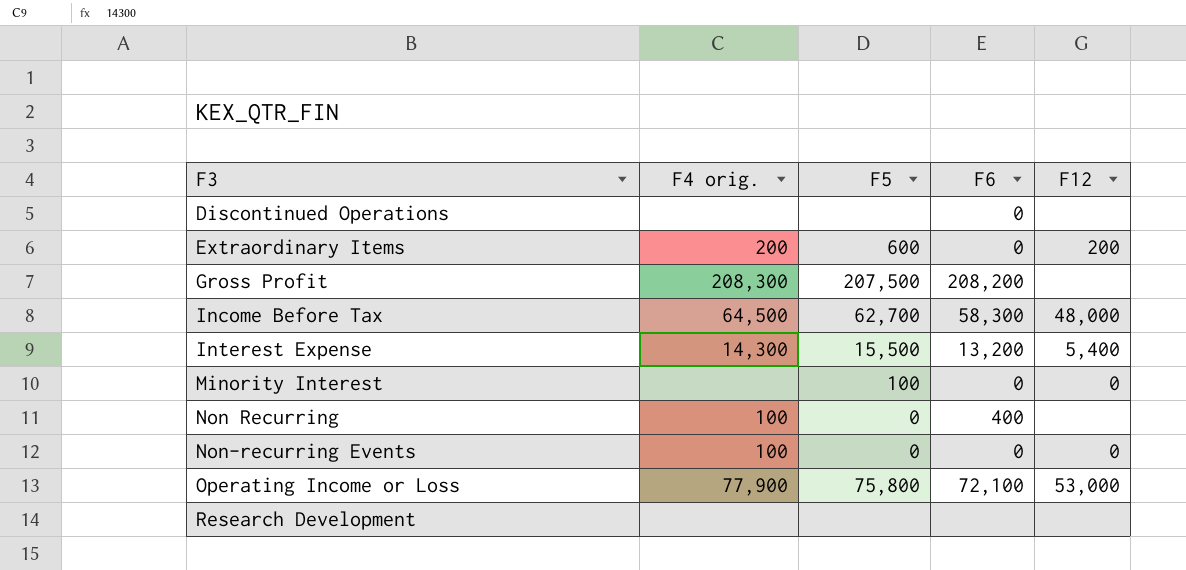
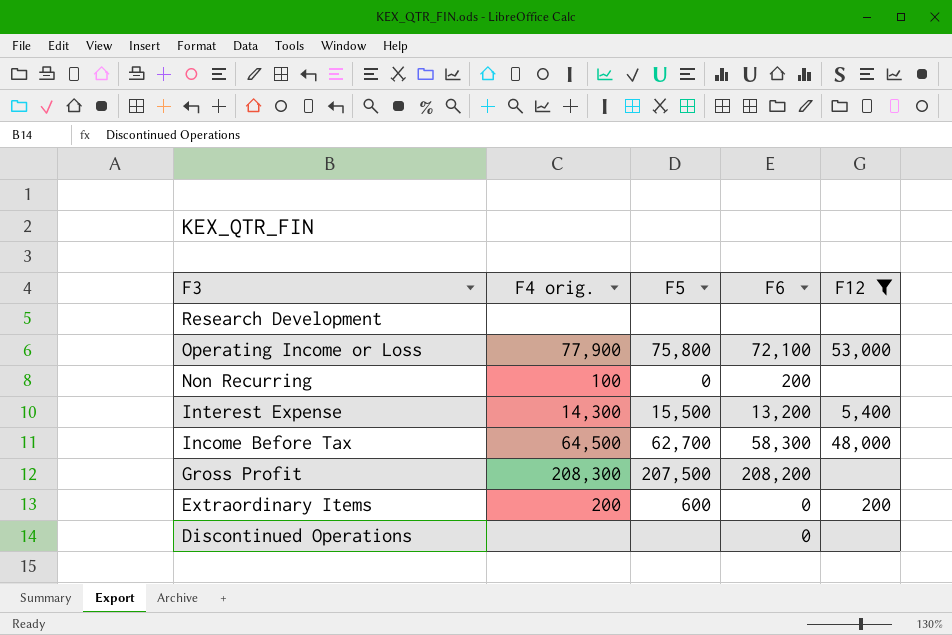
filter: none -> F12 != 0
row order: F3 ascending -> F3 descending
Non Recurring | F6: 400 -> 200

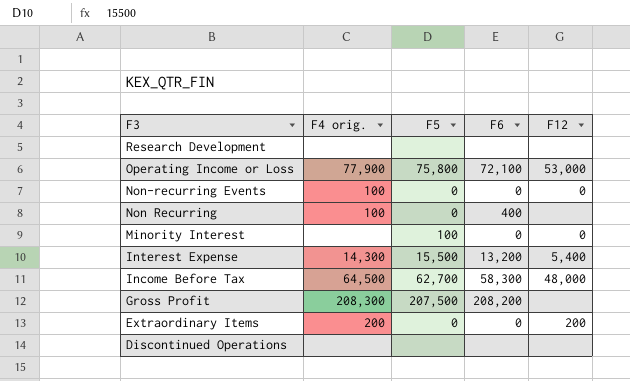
filter: F12 != 0 -> none
Non Recurring | F6: 200 -> 400
Extraordinary Items | F5: 600 -> 0
Discontinued Operations | F6: 0 -> none

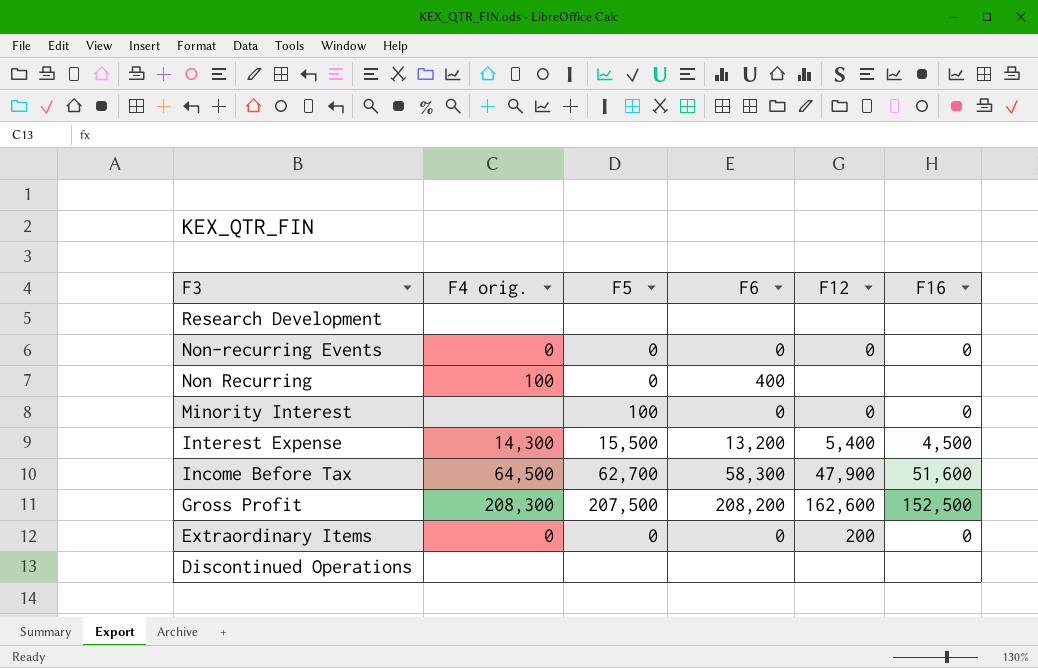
column F16 | position: none -> 6
row Operating Income or Loss: 77,900 | 75,800 | 72,100 | 53,000 -> none
Non-recurring Events | F4 orig.: 100 -> 0
Income Before Tax | F12: 48,000 -> 47,900
Gross Profit | F12: none -> 162,600
Extraordinary Items | F4 orig.: 200 -> 0

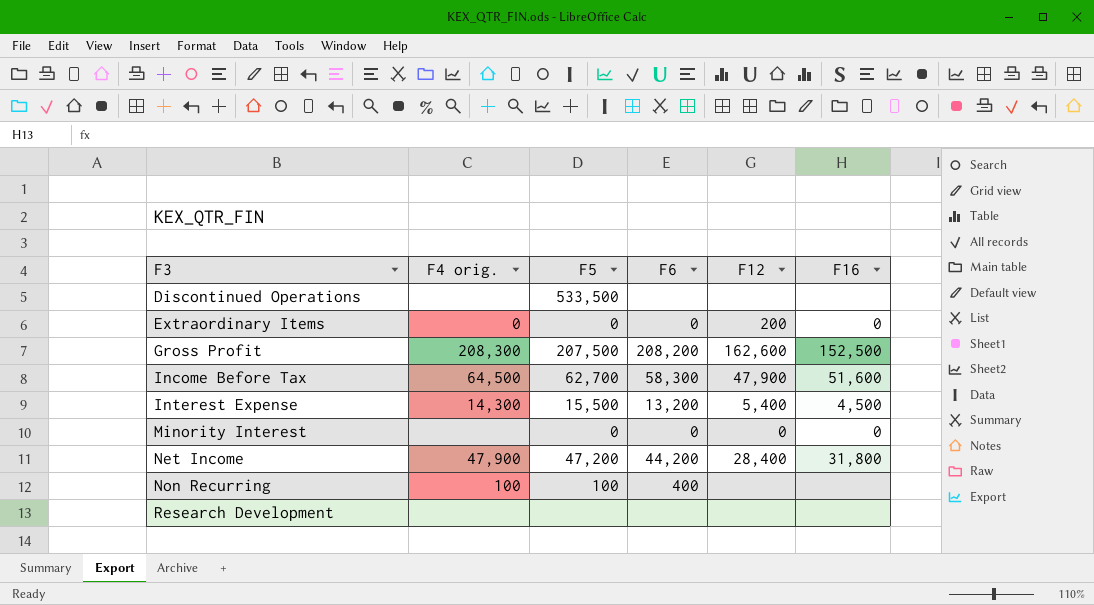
row order: F3 descending -> F3 ascending
row Non-recurring Events: 0 | 0 | 0 | 0 | 0 -> none
Discontinued Operations | F5: none -> 533,500
Minority Interest | F5: 100 -> 0
row Net Income: none -> 47,900 | 47,200 | 44,200 | 28,400 | 31,800
Non Recurring | F5: 0 -> 100

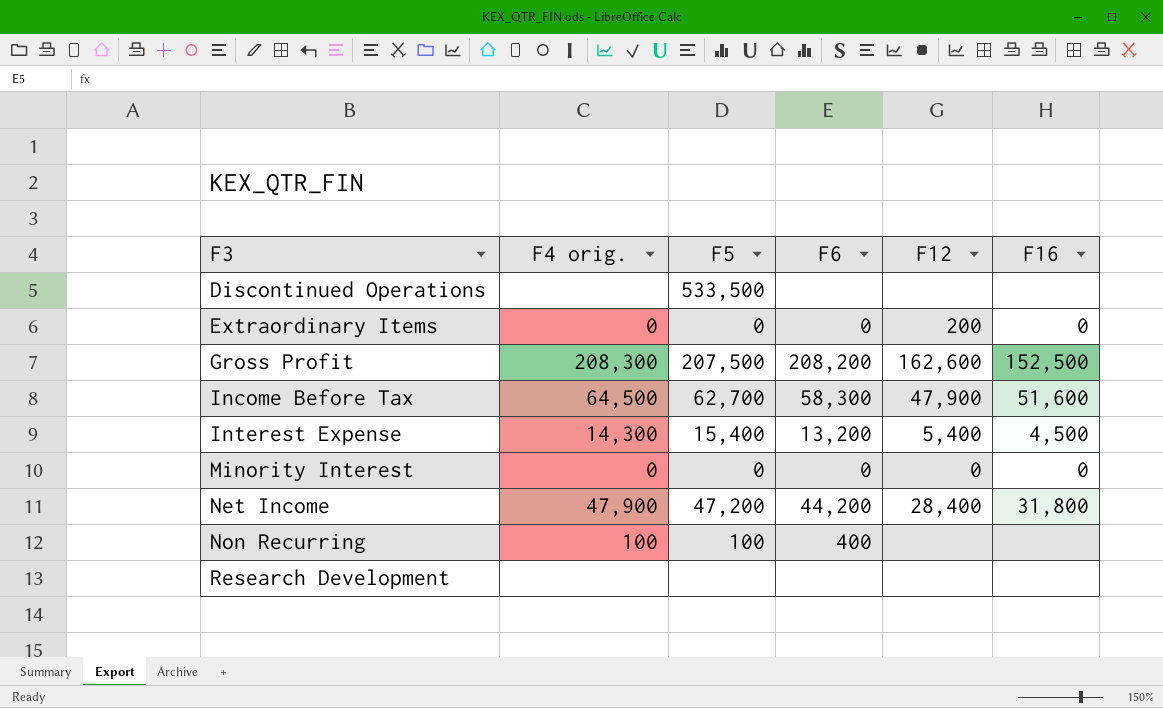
Interest Expense | F5: 15,500 -> 15,400
Minority Interest | F4 orig.: none -> 0

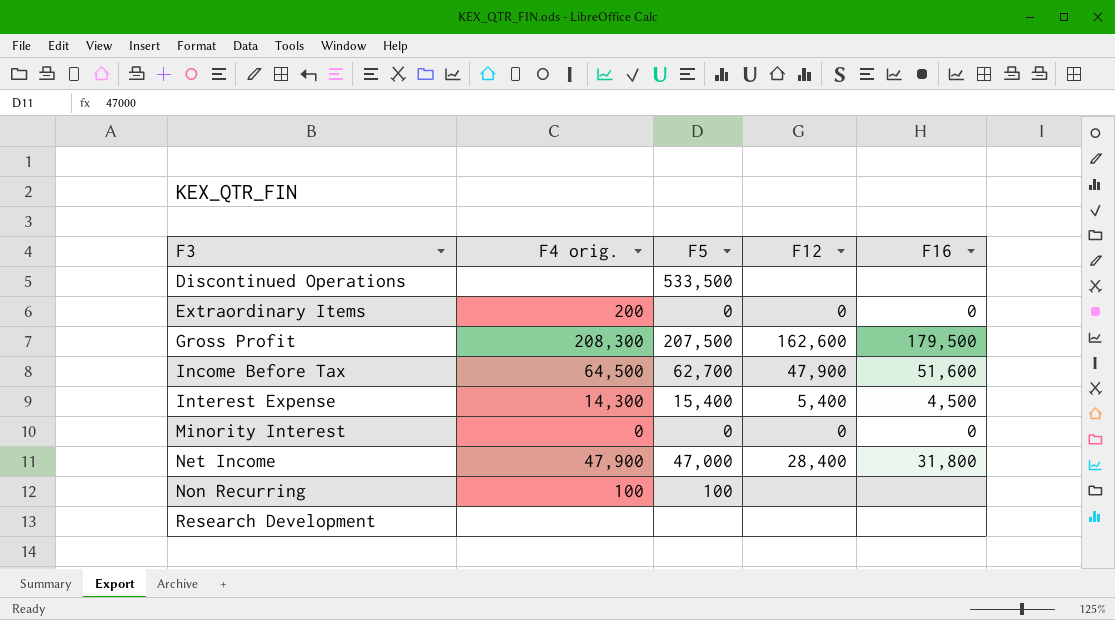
column F6 | position: 4 -> none
Extraordinary Items | F4 orig.: 0 -> 200
Extraordinary Items | F12: 200 -> 0
Gross Profit | F16: 152,500 -> 179,500
Net Income | F5: 47,200 -> 47,000

